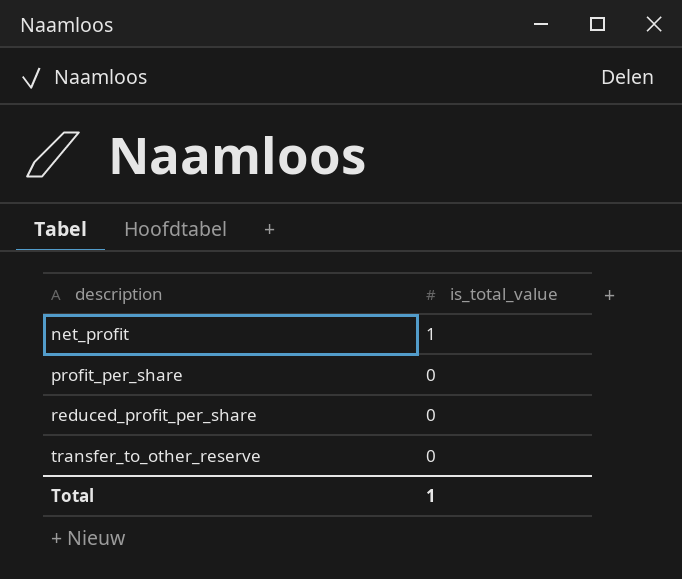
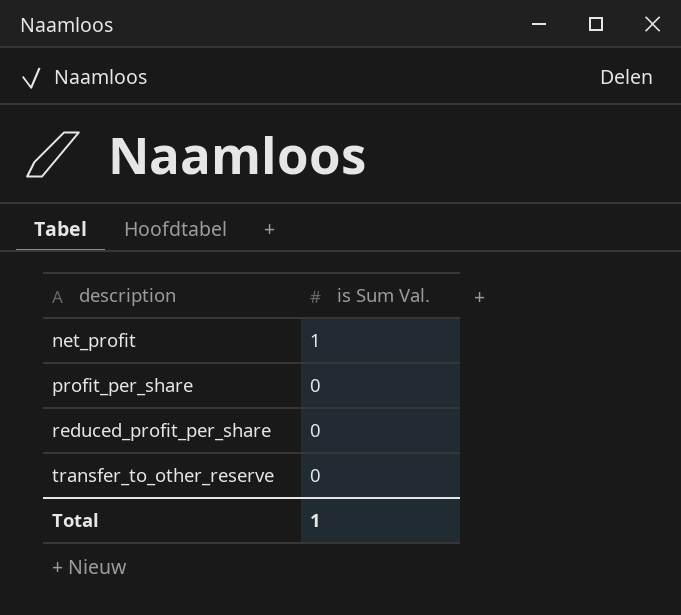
column name: is_total_value -> is Sum Val.

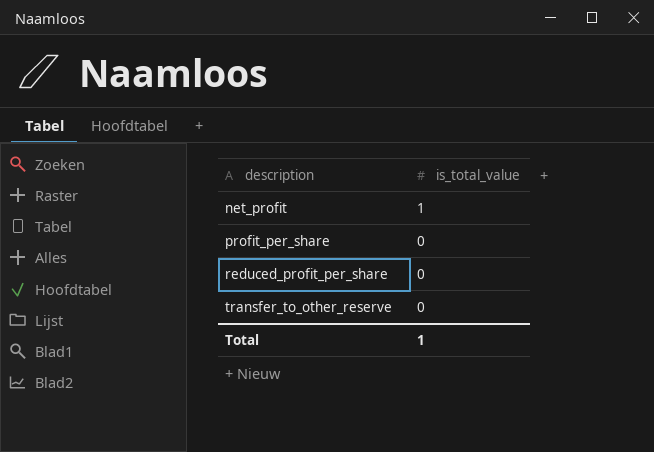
column name: is Sum Val. -> is_total_value

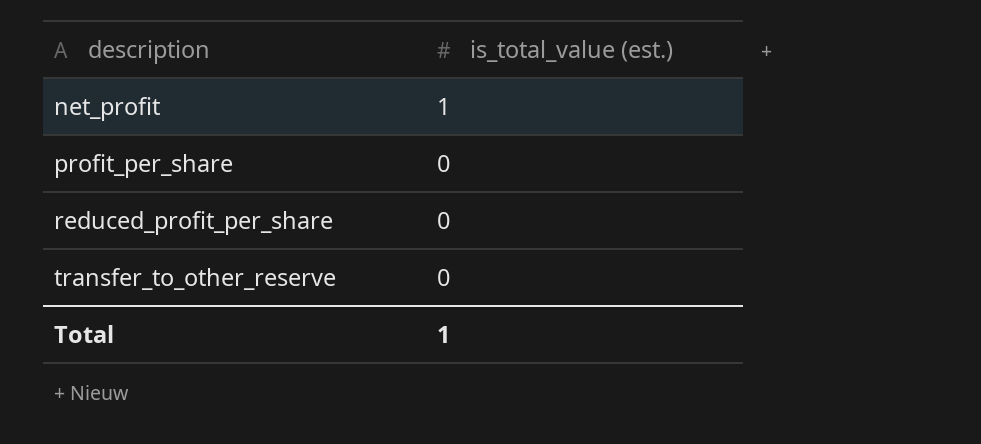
column name: is_total_value -> is_total_value (est.)

